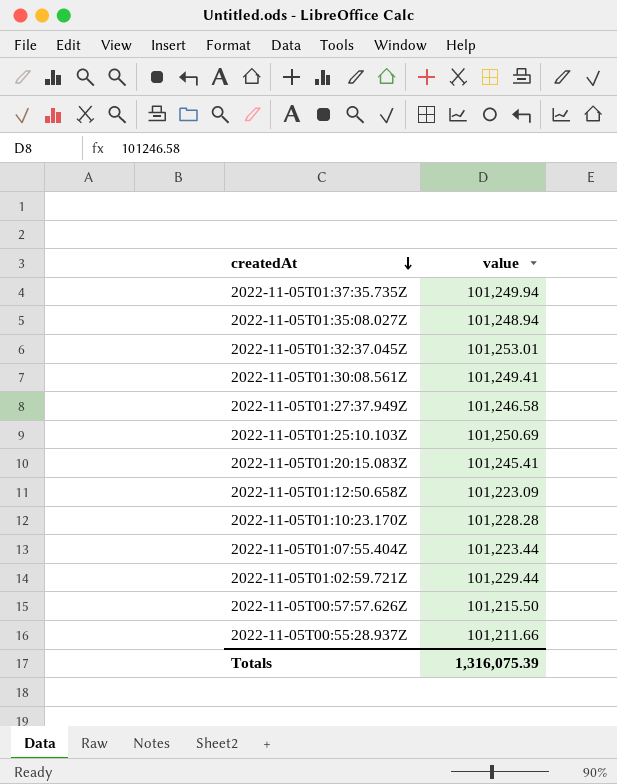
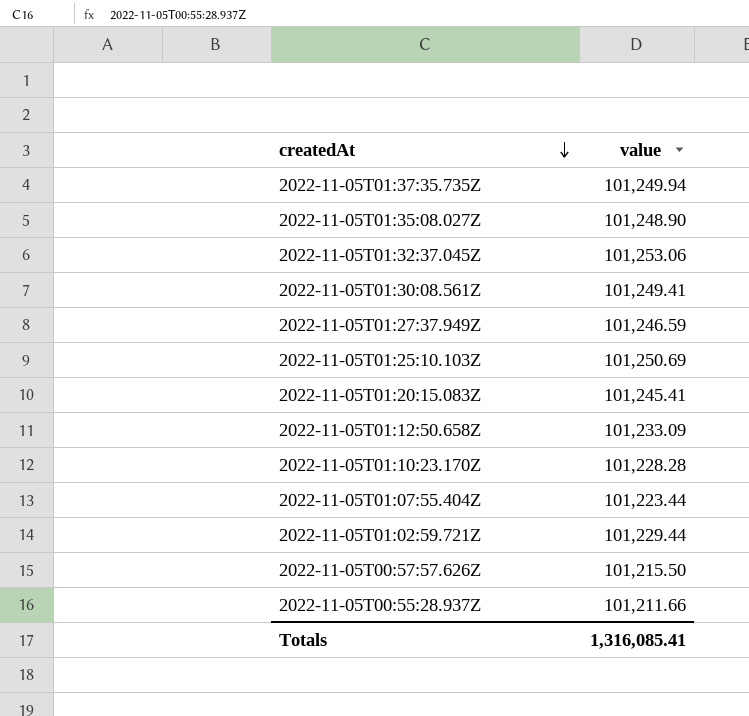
2022-11-05T01:35:08.027Z | value: 101,248.94 -> 101,248.90
2022-11-05T01:32:37.045Z | value: 101,253.01 -> 101,253.06
2022-11-05T01:27:37.949Z | value: 101,246.58 -> 101,246.59
2022-11-05T01:12:50.658Z | value: 101,223.09 -> 101,233.09
Totals | value: 1,316,075.39 -> 1,316,085.41

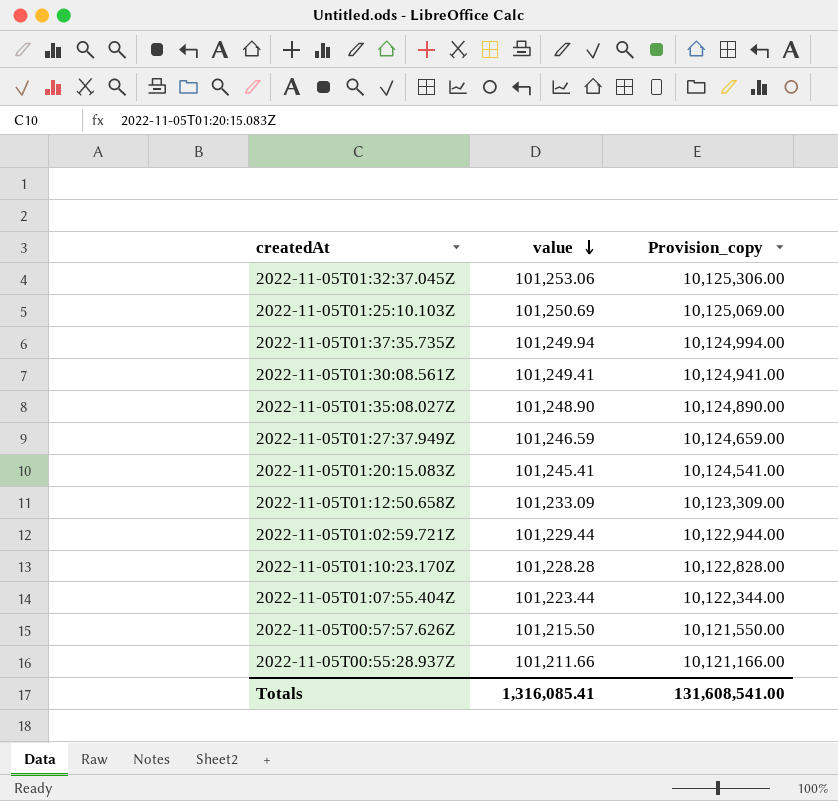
row order: createdAt descending -> value descending
column Provision_copy | formula: none -> [value] * 100

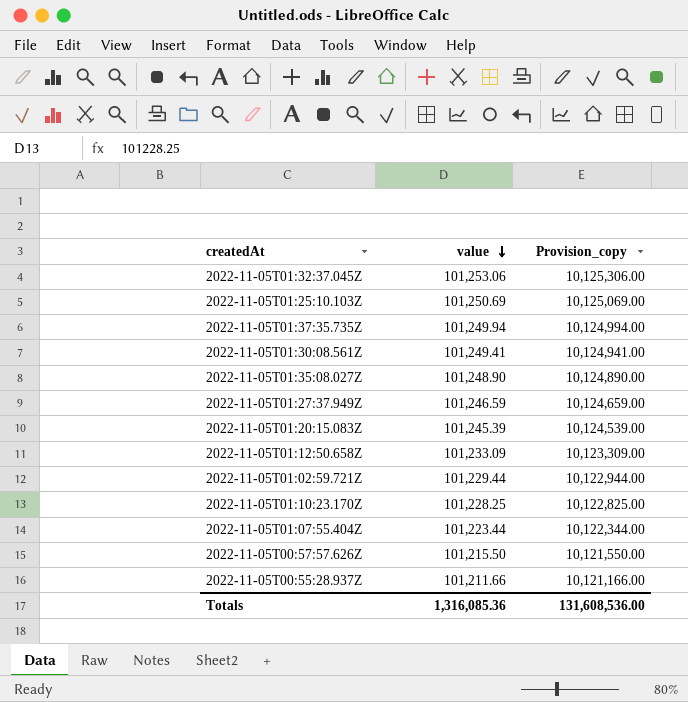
2022-11-05T01:20:15.083Z | value: 101,245.41 -> 101,245.39
2022-11-05T01:20:15.083Z | Provision_copy: 10,124,541.00 -> 10,124,539.00
2022-11-05T01:10:23.170Z | value: 101,228.28 -> 101,228.25
2022-11-05T01:10:23.170Z | Provision_copy: 10,122,828.00 -> 10,122,825.00
Totals | value: 1,316,085.41 -> 1,316,085.36
Totals | Provision_copy: 131,608,541.00 -> 131,608,536.00

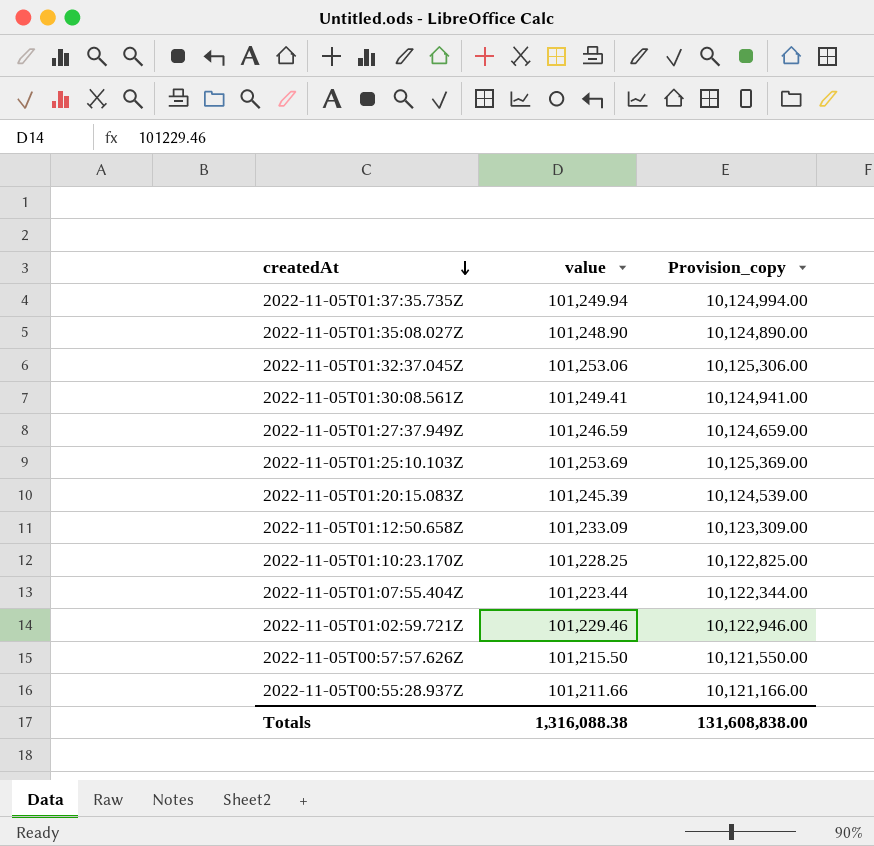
row order: value descending -> createdAt descending
2022-11-05T01:25:10.103Z | value: 101,250.69 -> 101,253.69
2022-11-05T01:25:10.103Z | Provision_copy: 10,125,069.00 -> 10,125,369.00
2022-11-05T01:02:59.721Z | value: 101,229.44 -> 101,229.46
2022-11-05T01:02:59.721Z | Provision_copy: 10,122,944.00 -> 10,122,946.00
Totals | value: 1,316,085.36 -> 1,316,088.38
Totals | Provision_copy: 131,608,536.00 -> 131,608,838.00

